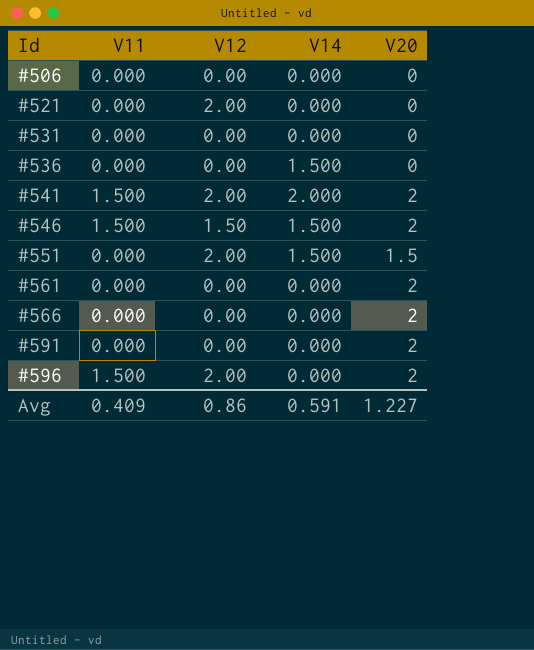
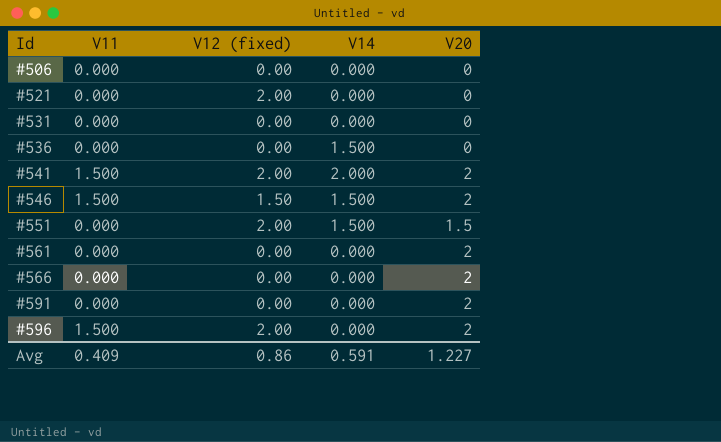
column name: V12 -> V12 (fixed)

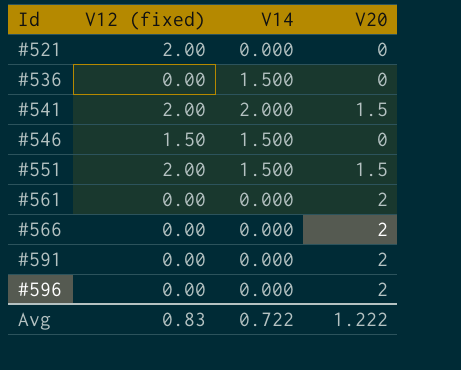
column V11 | position: 2 -> none
row #506: 0.000 | 0.00 | 0.000 | 0 -> none
row #531: 0.000 | 0.00 | 0.000 | 0 -> none
#541 | V20: 2 -> 1.5
#546 | V20: 2 -> 0
#596 | V12 (fixed): 2.00 -> 0.00
Avg | V12 (fixed): 0.86 -> 0.83
Avg | V14: 0.591 -> 0.722
Avg | V20: 1.227 -> 1.222

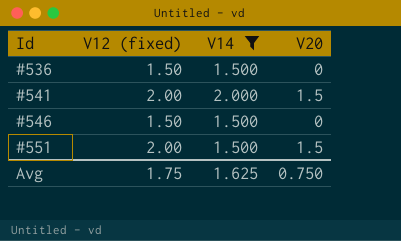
filter: none -> V14 != 0.000
#536 | V12 (fixed): 0.00 -> 1.50
Avg | V12 (fixed): 0.83 -> 1.75
Avg | V14: 0.722 -> 1.625
Avg | V20: 1.222 -> 0.750

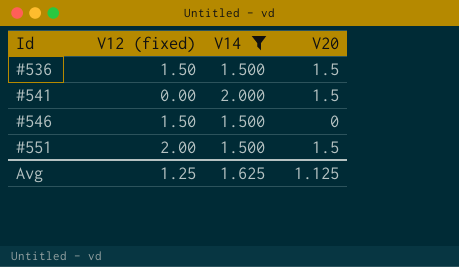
#536 | V20: 0 -> 1.5
#541 | V12 (fixed): 2.00 -> 0.00
Avg | V12 (fixed): 1.75 -> 1.25
Avg | V20: 0.750 -> 1.125

